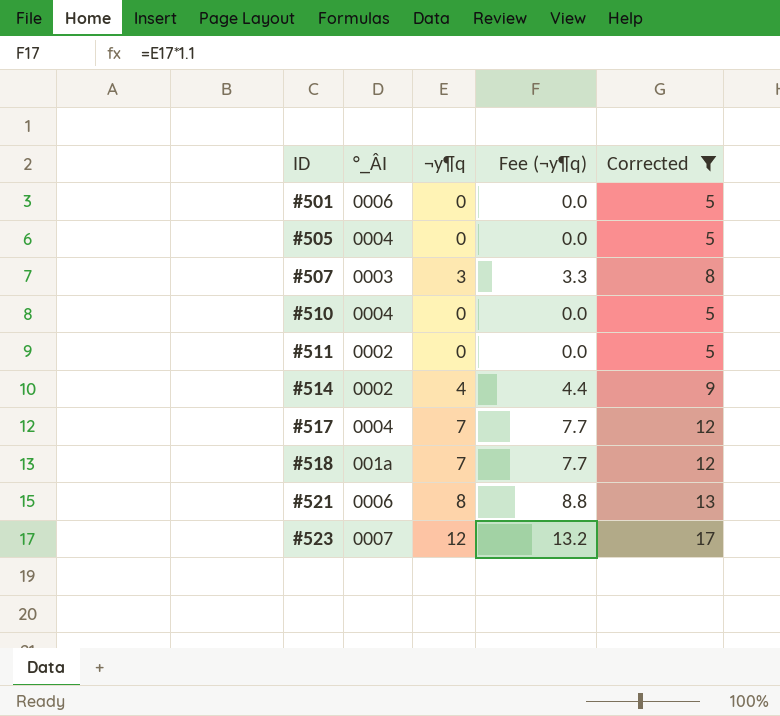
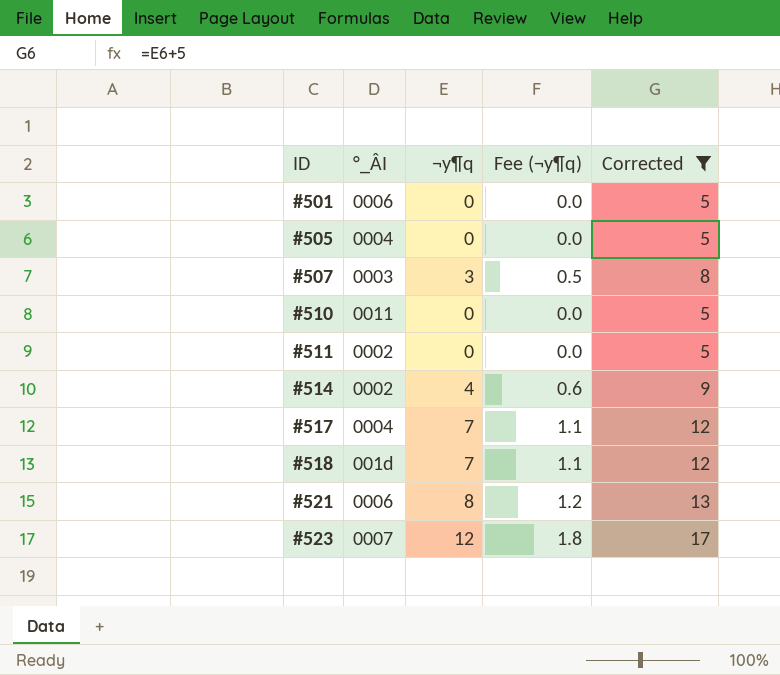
column Fee (¬y¶q) | formula: [¬y¶q] * 1.1 -> [¬y¶q] * 0.15
#510 | °_ÂI: 0004 -> 0011
#518 | °_ÂI: 001a -> 001d

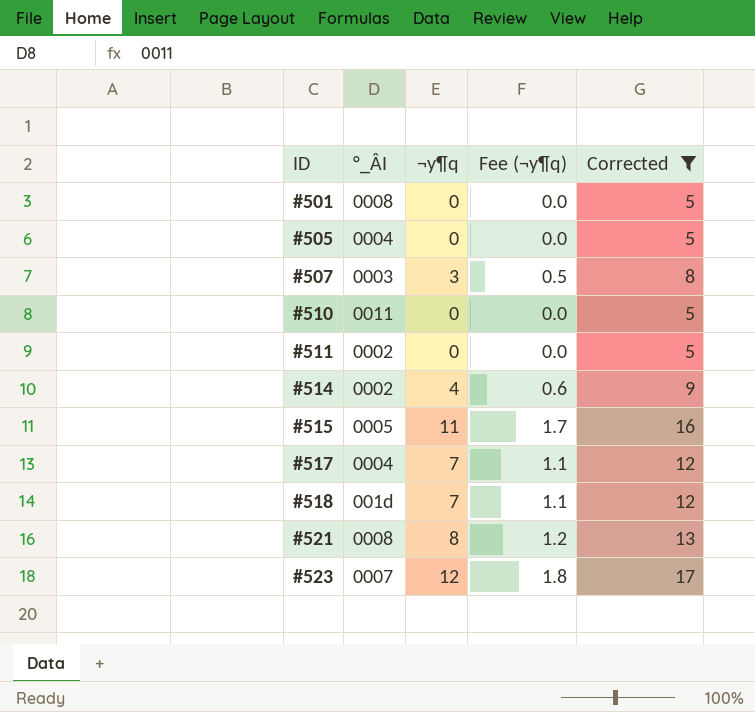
#501 | °_ÂI: 0006 -> 0008
row #515: none -> 0005 | 11 | 1.7 | 16
#521 | °_ÂI: 0006 -> 0008

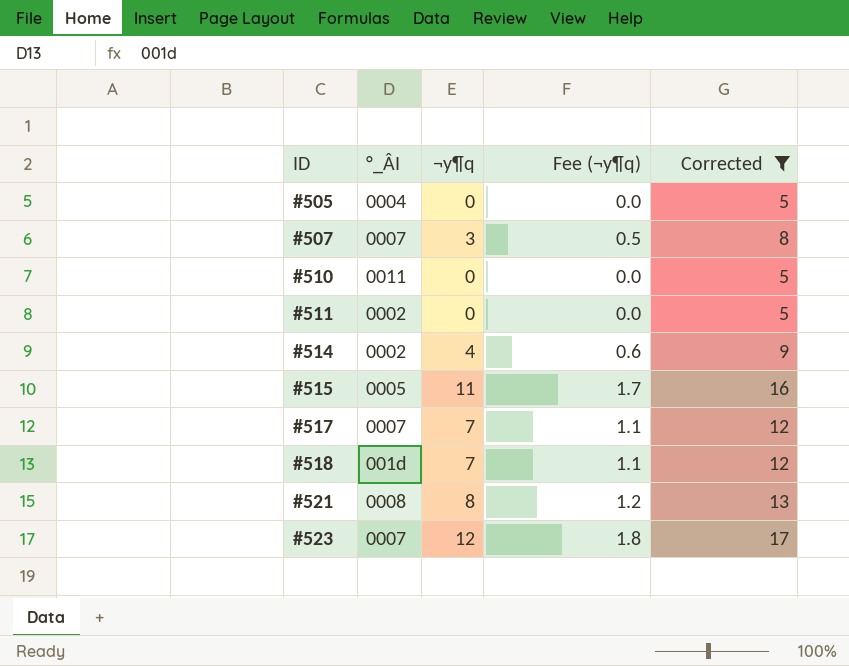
row #501: 0008 | 0 | 0.0 | 5 -> none
#507 | °_ÂI: 0003 -> 0007
#517 | °_ÂI: 0004 -> 0007

